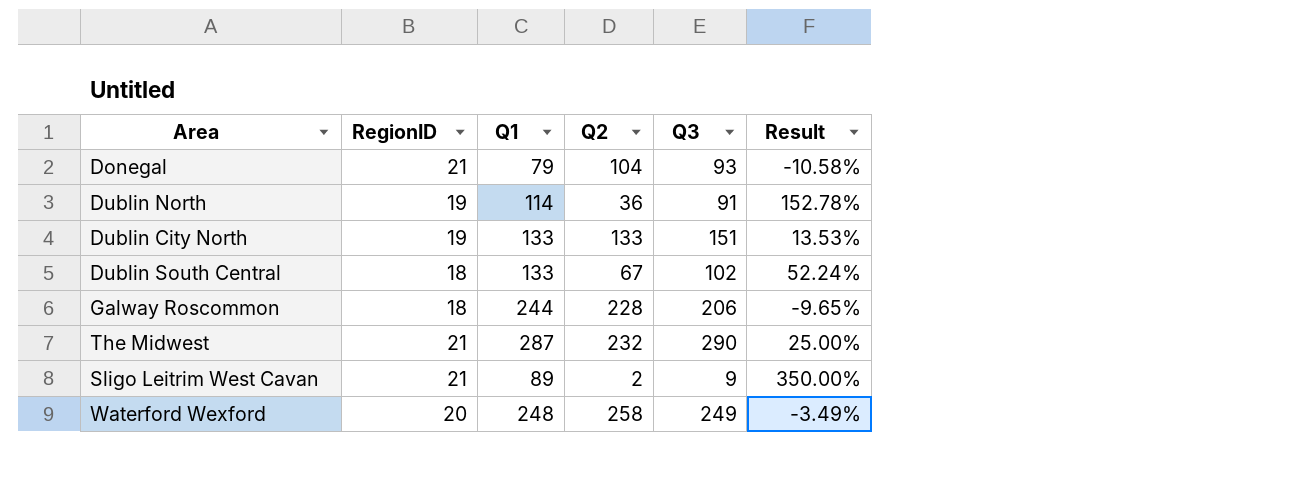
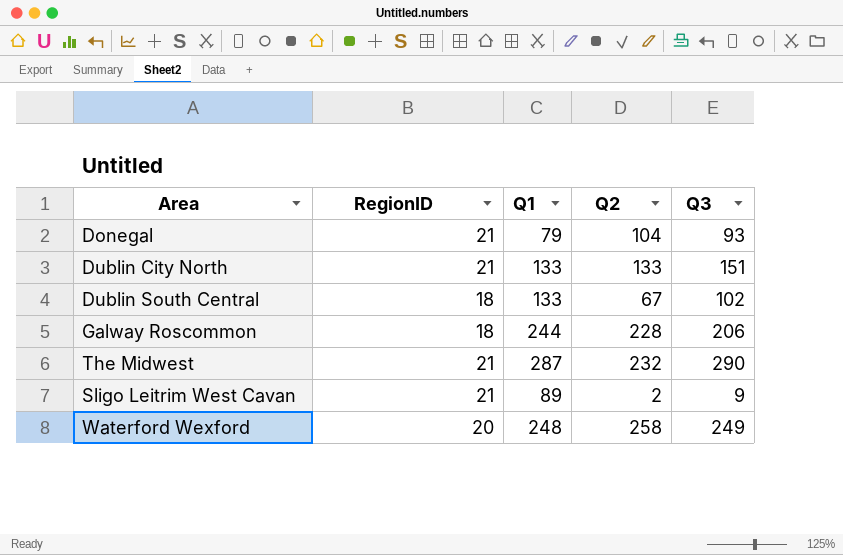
column Result | formula: ([Q3] - [Q2]) / [Q2] -> none
row Dublin North: 19 | 114 | 36 | 91 | 152.78% -> none
Dublin City North | RegionID: 19 -> 21

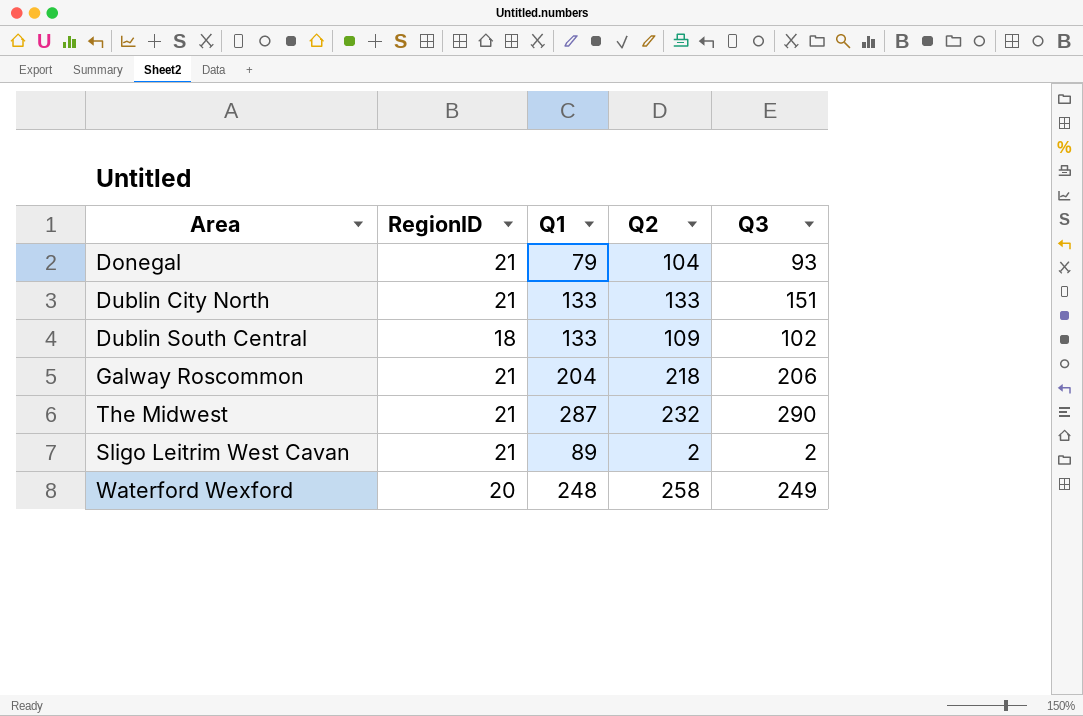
Dublin South Central | Q2: 67 -> 109
Galway Roscommon | RegionID: 18 -> 21
Galway Roscommon | Q1: 244 -> 204
Galway Roscommon | Q2: 228 -> 218
Sligo Leitrim West Cavan | Q3: 9 -> 2

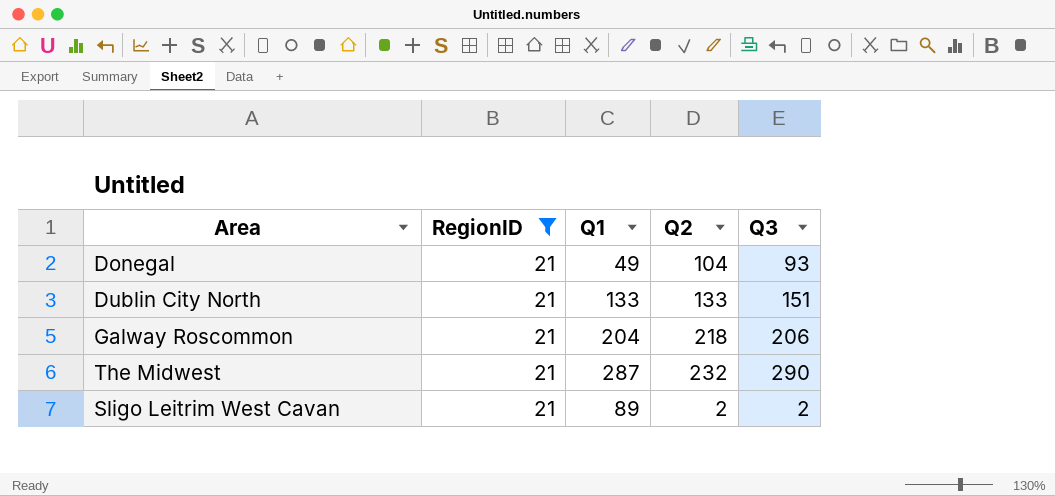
filter: none -> RegionID = 21
Donegal | Q1: 79 -> 49

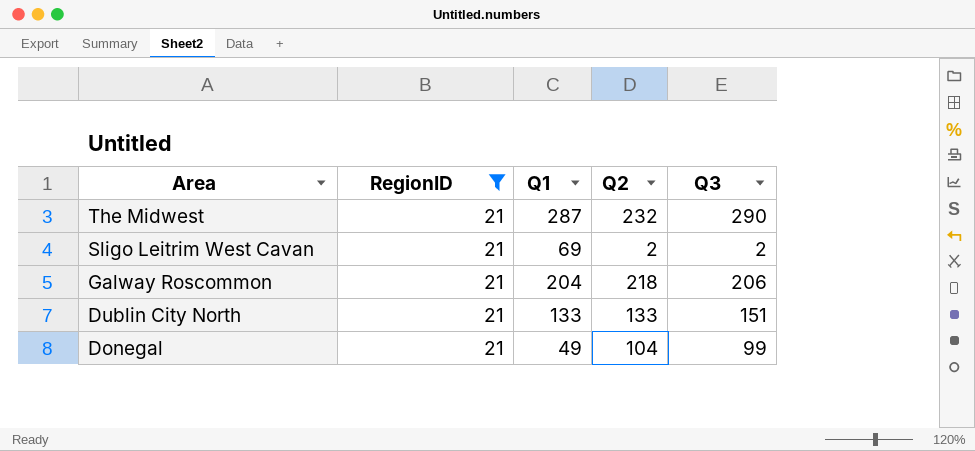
row order: none -> Area descending
Sligo Leitrim West Cavan | Q1: 89 -> 69
Donegal | Q3: 93 -> 99

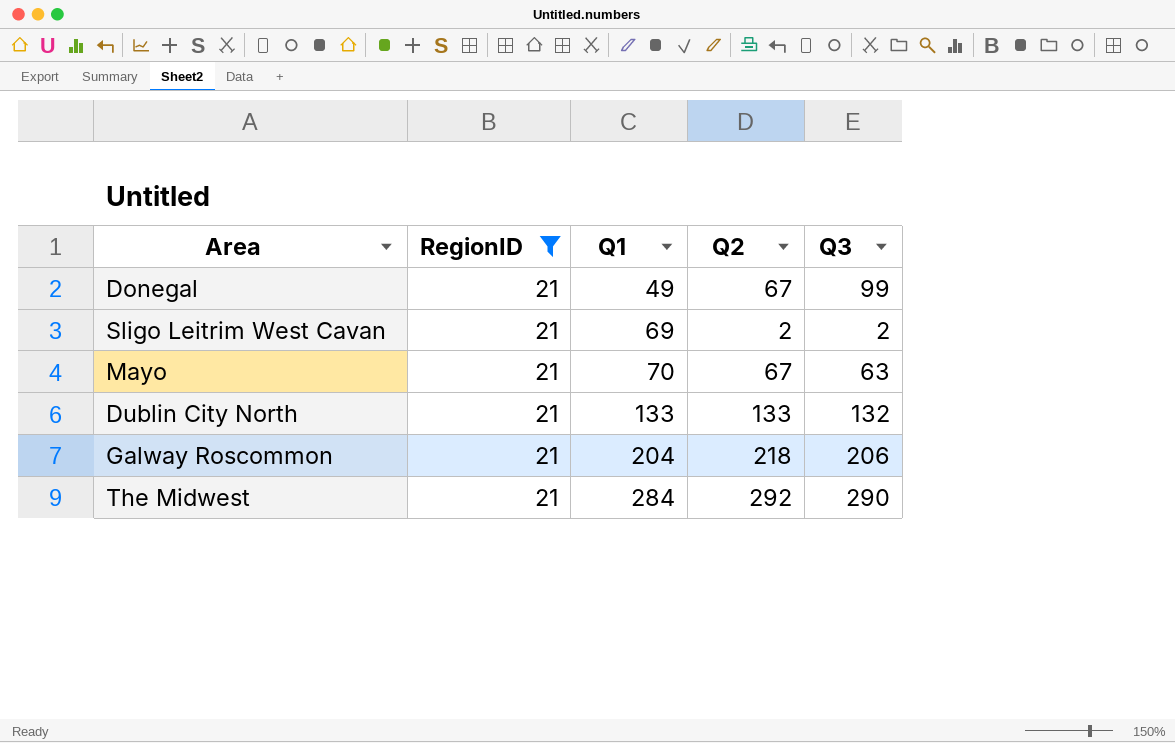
row order: Area descending -> Q1 ascending
Donegal | Q2: 104 -> 67
row Mayo: none -> 21 | 70 | 67 | 63
Dublin City North | Q3: 151 -> 132
The Midwest | Q1: 287 -> 284
The Midwest | Q2: 232 -> 292

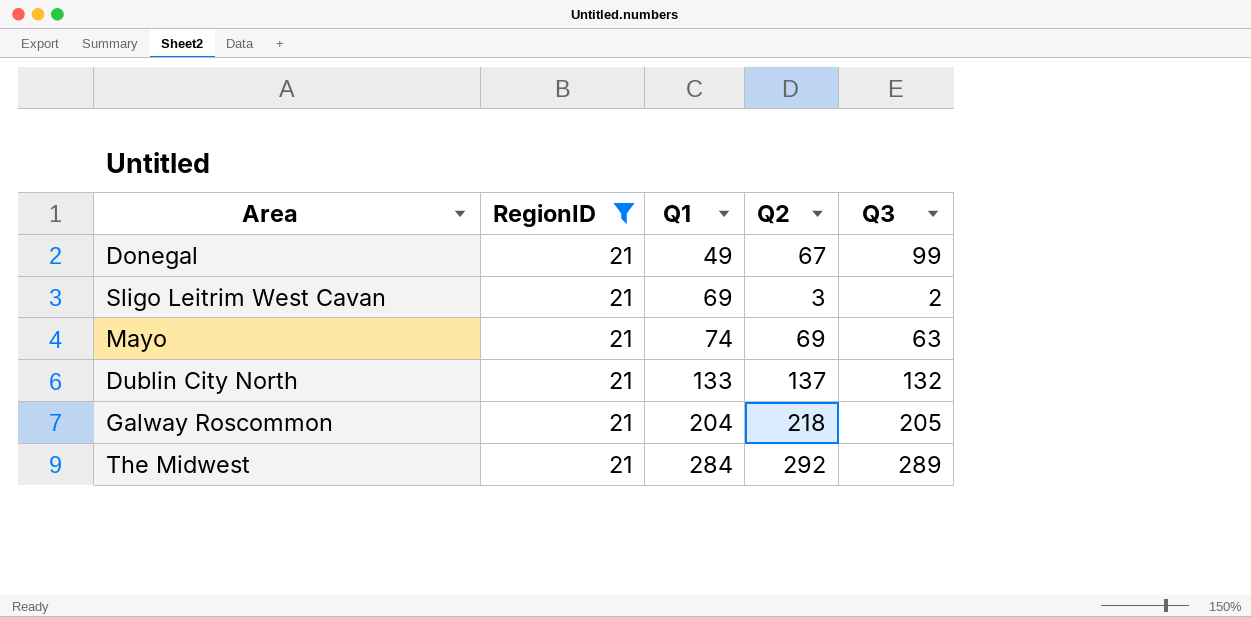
Sligo Leitrim West Cavan | Q2: 2 -> 3
Mayo | Q1: 70 -> 74
Mayo | Q2: 67 -> 69
Dublin City North | Q2: 133 -> 137
Galway Roscommon | Q3: 206 -> 205
The Midwest | Q3: 290 -> 289

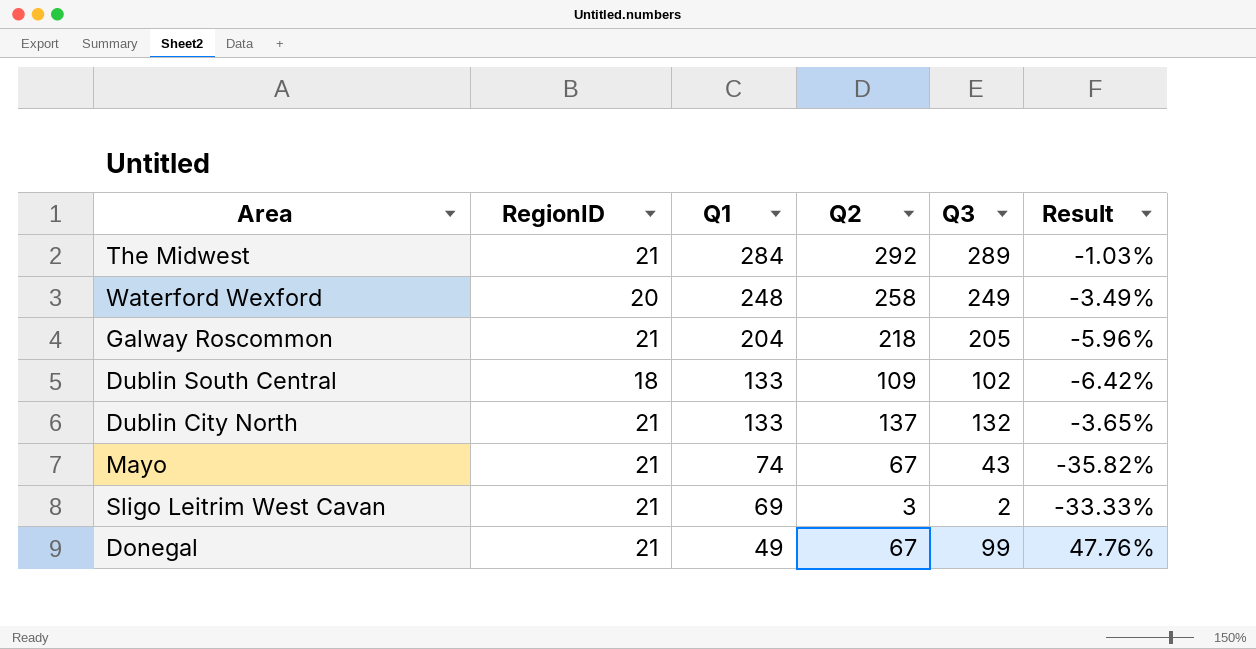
filter: RegionID = 21 -> none
row order: Q1 ascending -> Q1 descending
column Result | formula: none -> ([Q3] - [Q2]) / [Q2]
Mayo | Q2: 69 -> 67
Mayo | Q3: 63 -> 43

